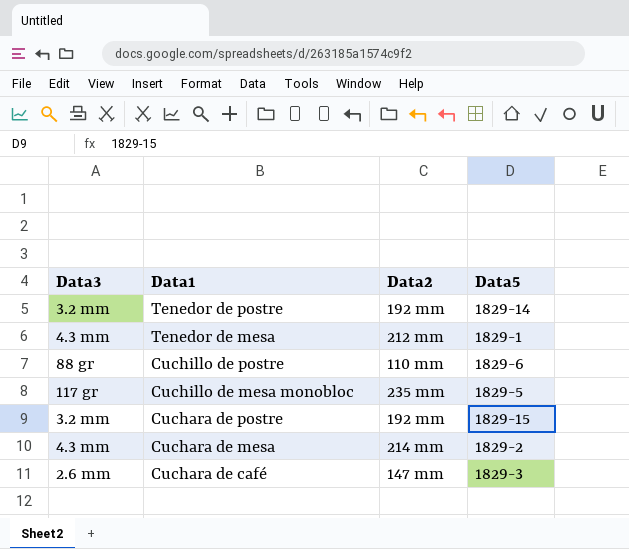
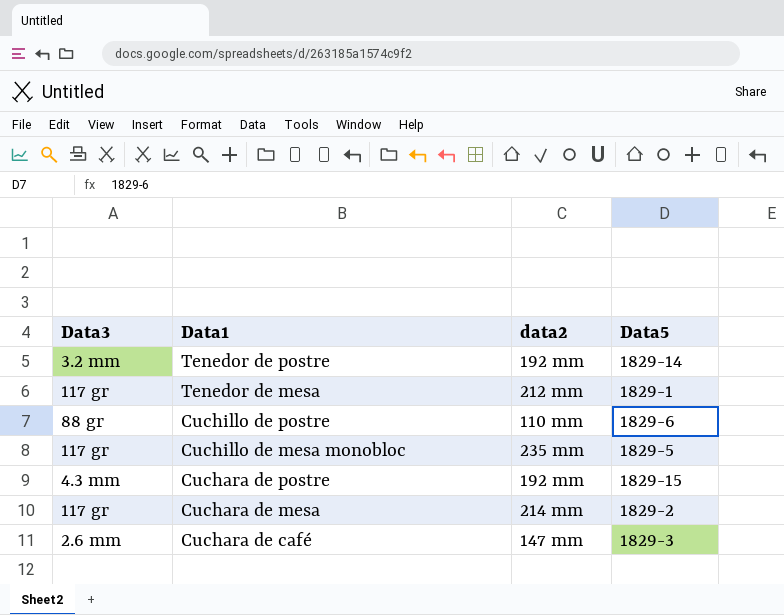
column name: Data2 -> data2
Tenedor de mesa | Data3: 4.3 mm -> 117 gr
Cuchara de postre | Data3: 3.2 mm -> 4.3 mm
Cuchara de mesa | Data3: 4.3 mm -> 117 gr

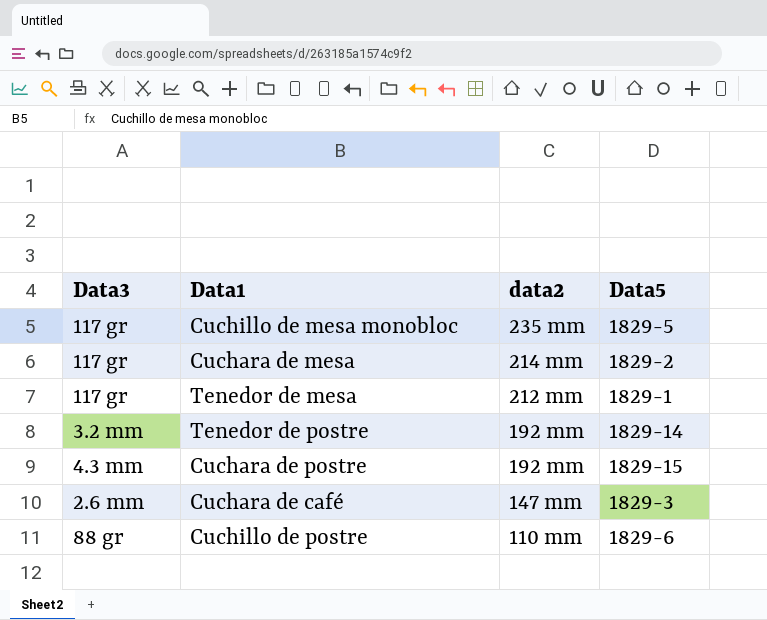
row order: Data1 descending -> data2 descending

